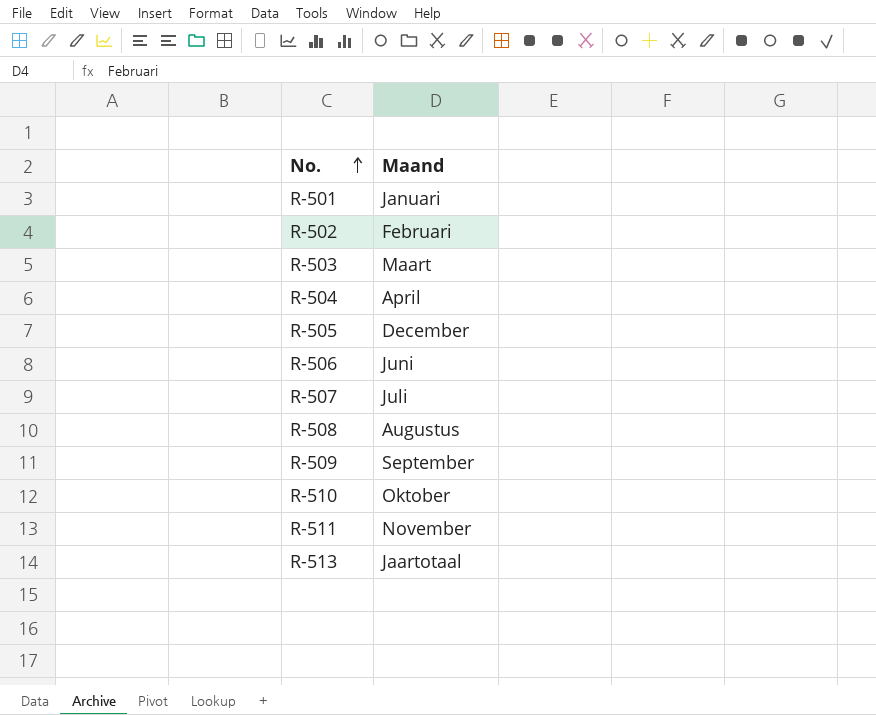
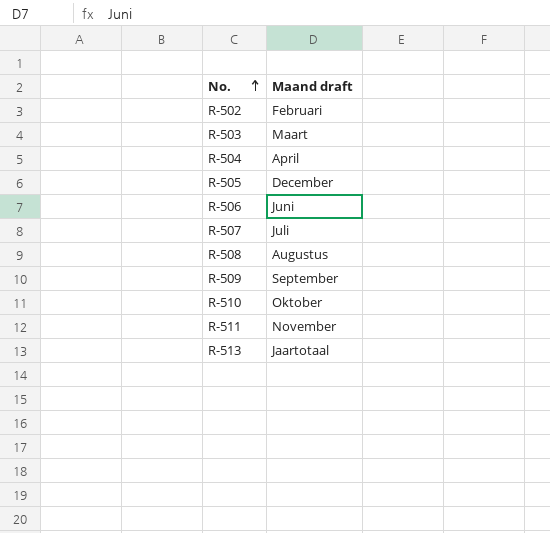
column name: Maand -> Maand draft
row R-501: Januari -> none

